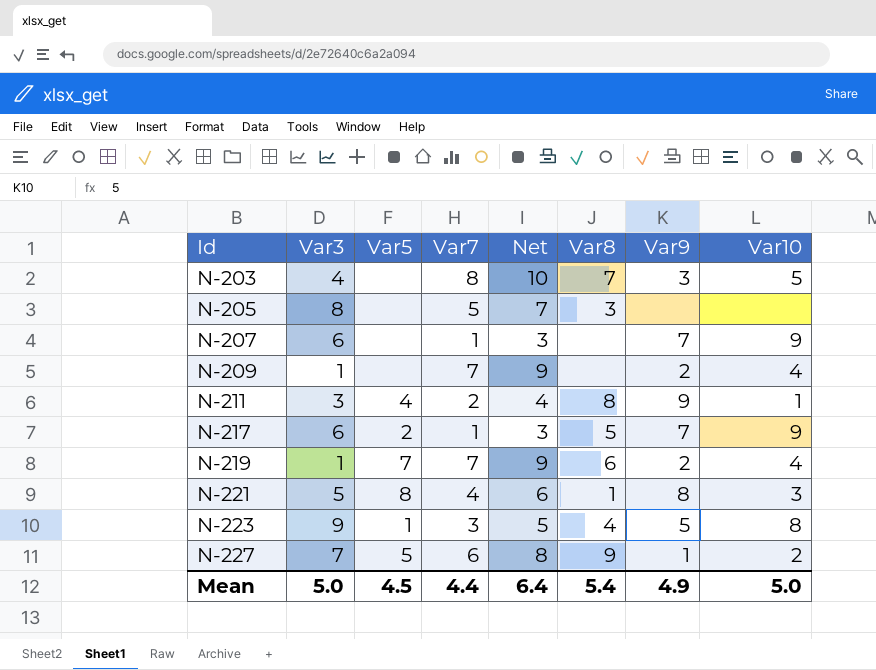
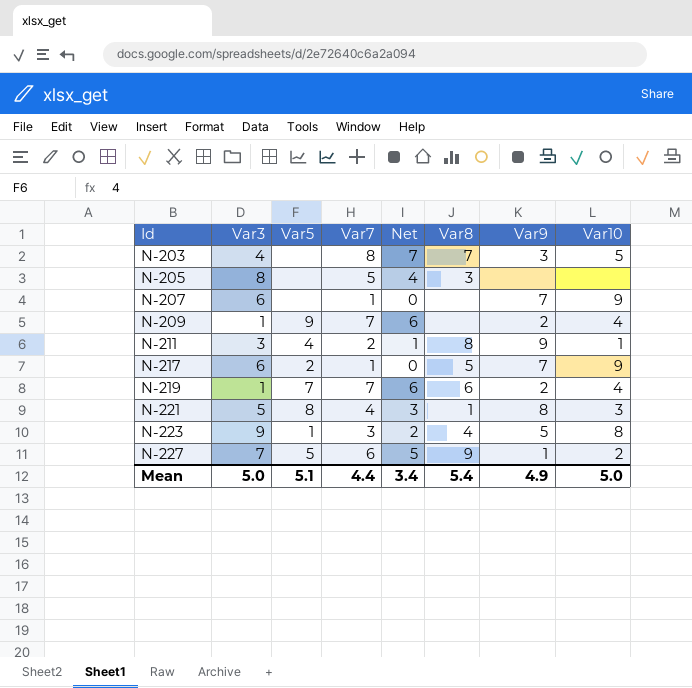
column Net | formula: [Var7] + 2 -> [Var7] - 1
N-209 | Var5: none -> 9
Mean | Var5: 4.5 -> 5.1
Mean | Net: 6.4 -> 3.4

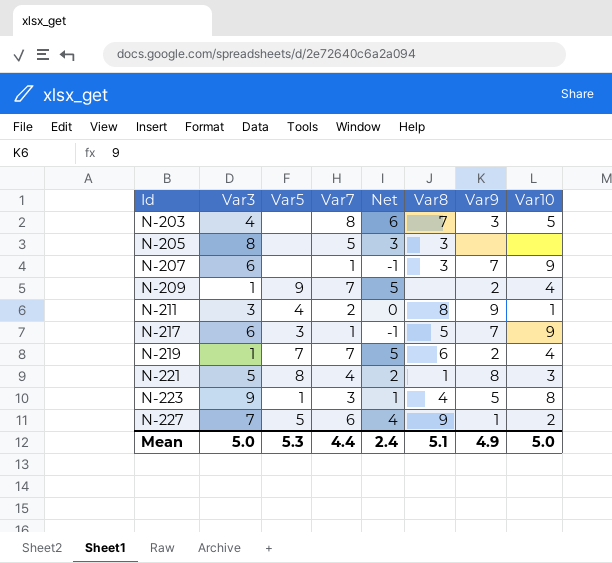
column Net | formula: [Var7] - 1 -> [Var7] - 2
N-207 | Var8: none -> 3
N-217 | Var5: 2 -> 3
Mean | Var5: 5.1 -> 5.3
Mean | Net: 3.4 -> 2.4
Mean | Var8: 5.4 -> 5.1

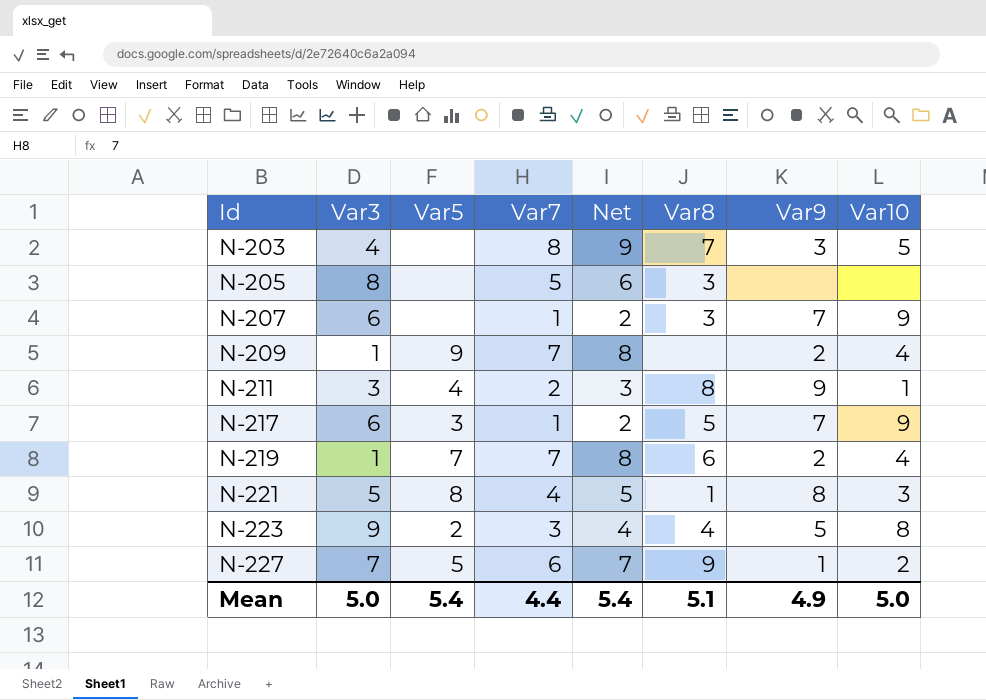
column Net | formula: [Var7] - 2 -> [Var7] + 1
N-223 | Var5: 1 -> 2
Mean | Var5: 5.3 -> 5.4
Mean | Net: 2.4 -> 5.4

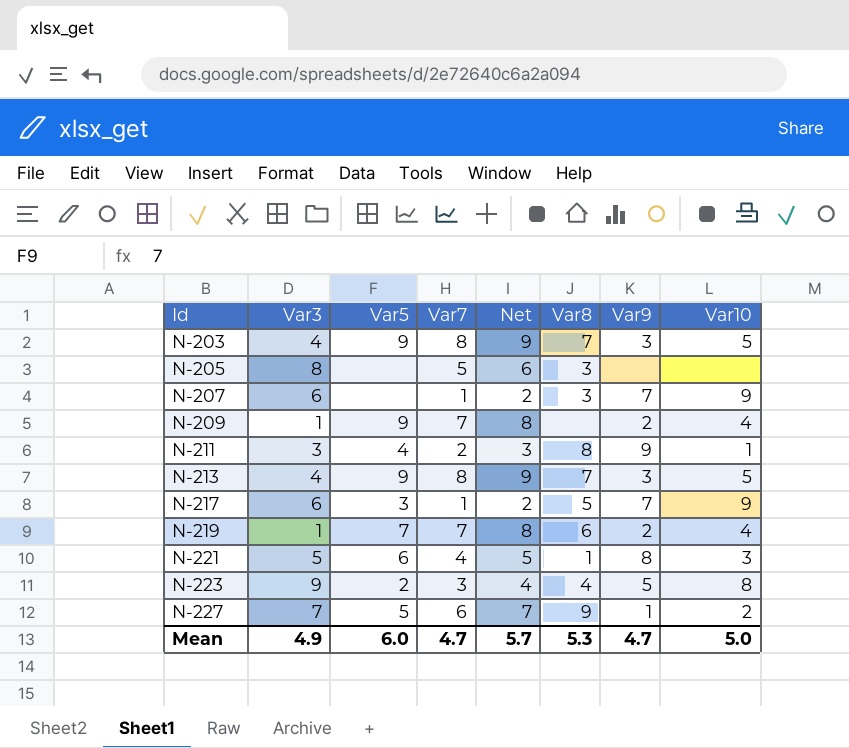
N-203 | Var5: none -> 9
row N-213: none -> 4 | 9 | 8 | 9 | 7 | 3 | 5
N-221 | Var5: 8 -> 6
Mean | Var3: 5.0 -> 4.9
Mean | Var5: 5.4 -> 6.0
Mean | Var7: 4.4 -> 4.7
Mean | Net: 5.4 -> 5.7
Mean | Var8: 5.1 -> 5.3
Mean | Var9: 4.9 -> 4.7

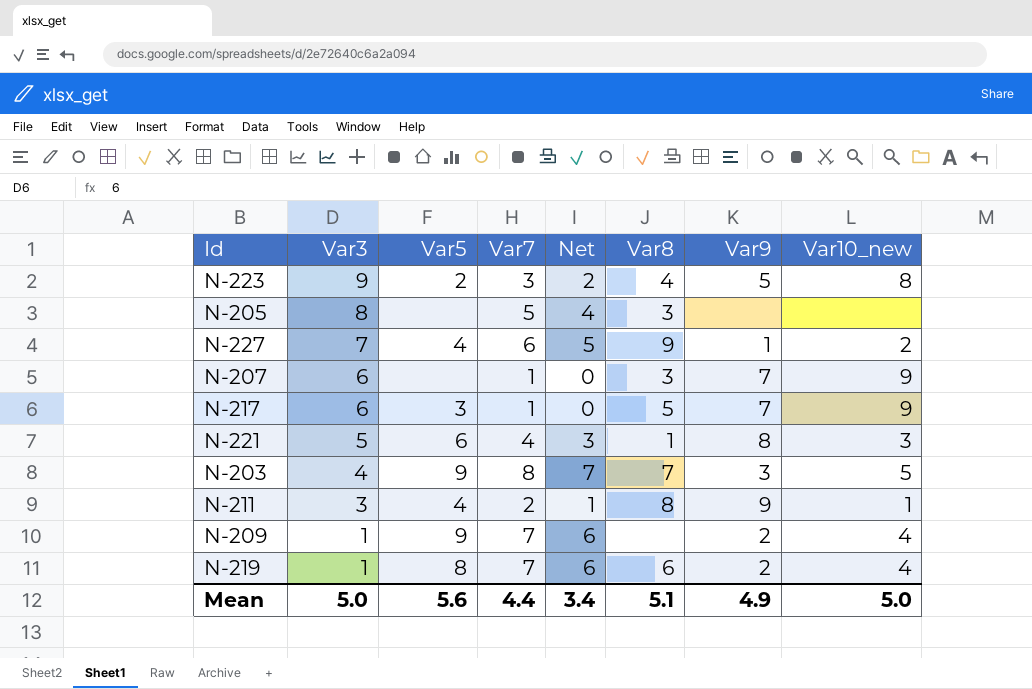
row order: Id ascending -> Var3 descending
column Net | formula: [Var7] + 1 -> [Var7] - 1
column name: Var10 -> Var10_new
row N-213: 4 | 9 | 8 | 9 | 7 | 3 | 5 -> none
N-227 | Var5: 5 -> 4
N-219 | Var5: 7 -> 8
Mean | Var3: 4.9 -> 5.0
Mean | Var5: 6.0 -> 5.6
Mean | Var7: 4.7 -> 4.4
Mean | Net: 5.7 -> 3.4
Mean | Var8: 5.3 -> 5.1
Mean | Var9: 4.7 -> 4.9

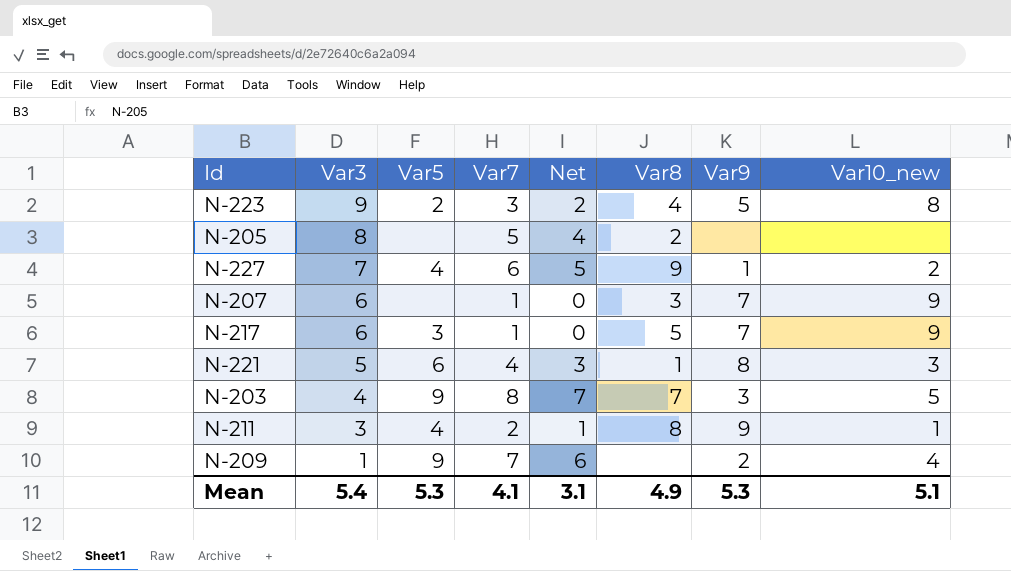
row N-219: 1 | 8 | 7 | 6 | 6 | 2 | 4 -> none
N-205 | Var8: 3 -> 2
Mean | Var3: 5.0 -> 5.4
Mean | Var5: 5.6 -> 5.3
Mean | Var7: 4.4 -> 4.1
Mean | Net: 3.4 -> 3.1
Mean | Var8: 5.1 -> 4.9
Mean | Var9: 4.9 -> 5.3
Mean | Var10_new: 5.0 -> 5.1

